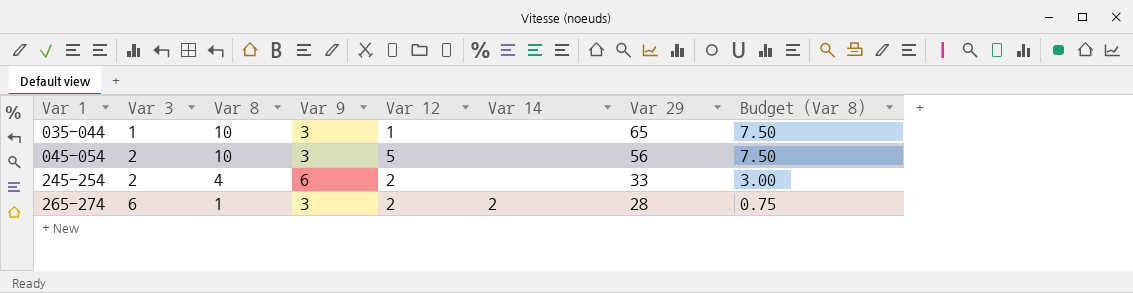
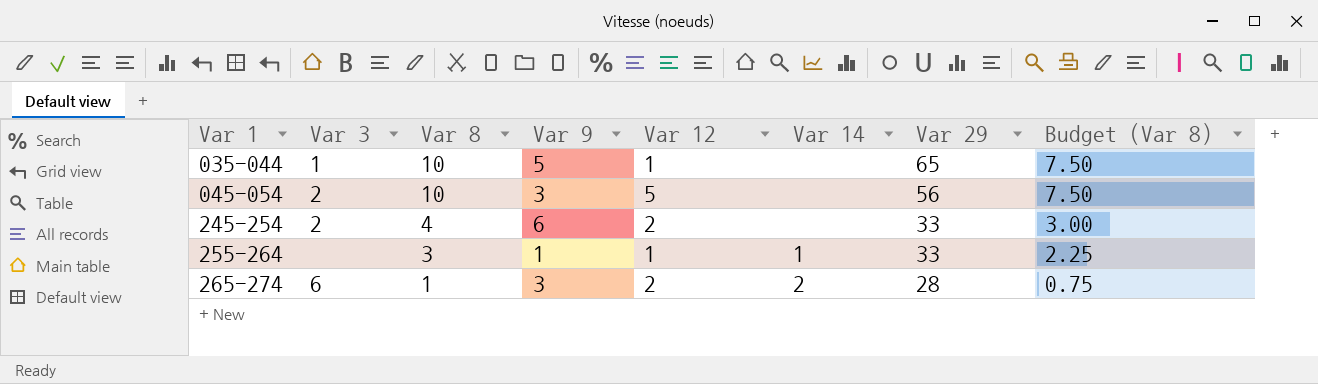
035-044 | Var 9: 3 -> 5
row 255-264: none -> none | 3 | 1 | 1 | 1 | 33 | 2.25

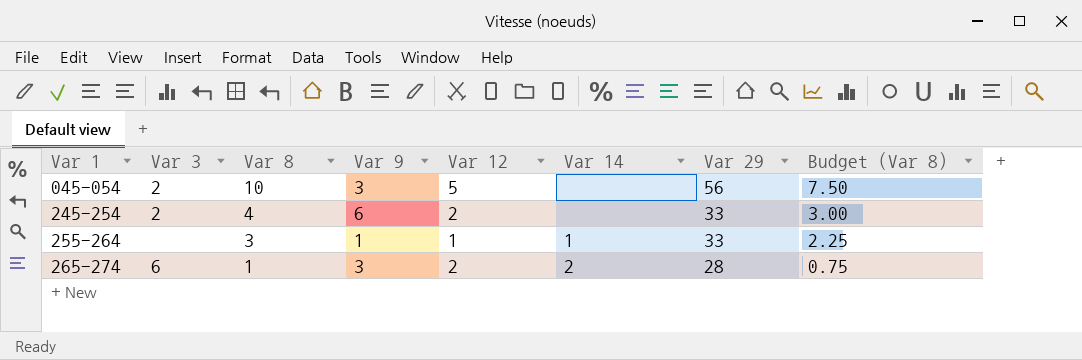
row 035-044: 1 | 10 | 5 | 1 | none | 65 | 7.50 -> none

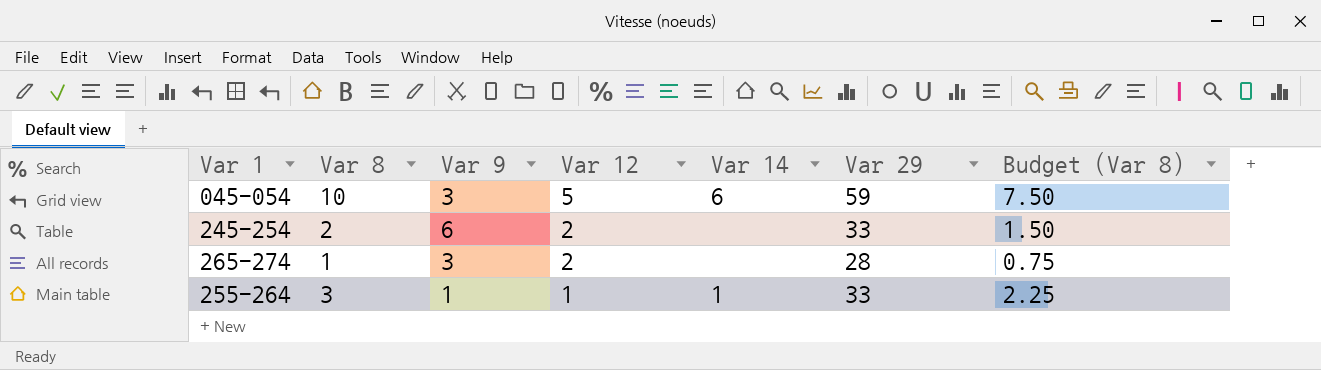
row order: Var 1 ascending -> Var 12 descending
column Var 3 | position: 2 -> none
045-054 | Var 14: none -> 6
045-054 | Var 29: 56 -> 59
245-254 | Var 8: 4 -> 2
245-254 | Budget (Var 8): 3.00 -> 1.50
265-274 | Var 14: 2 -> none

